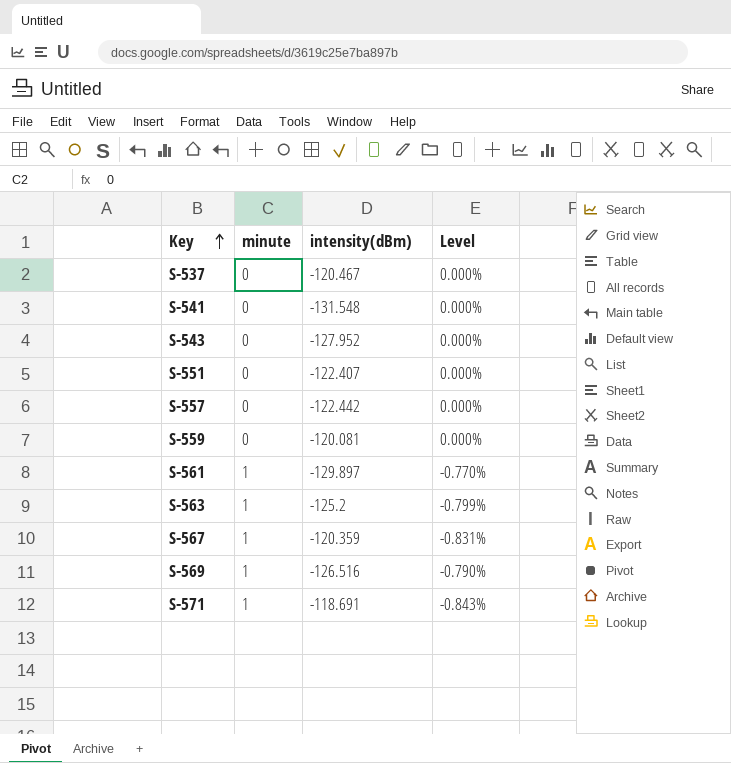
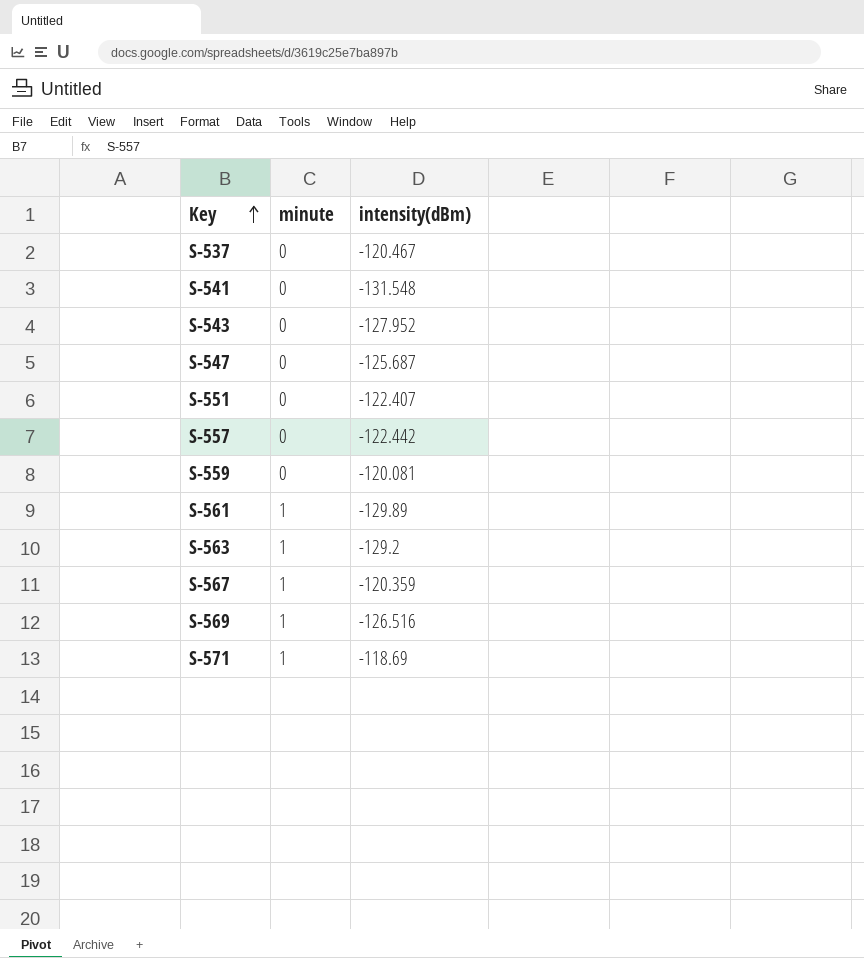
column Level | formula: [minute] / [intensity(dBm)] -> none
row S-547: none -> 0 | -125.687
S-561 | intensity(dBm): -129.897 -> -129.89
S-563 | intensity(dBm): -125.2 -> -129.2
S-571 | intensity(dBm): -118.691 -> -118.69

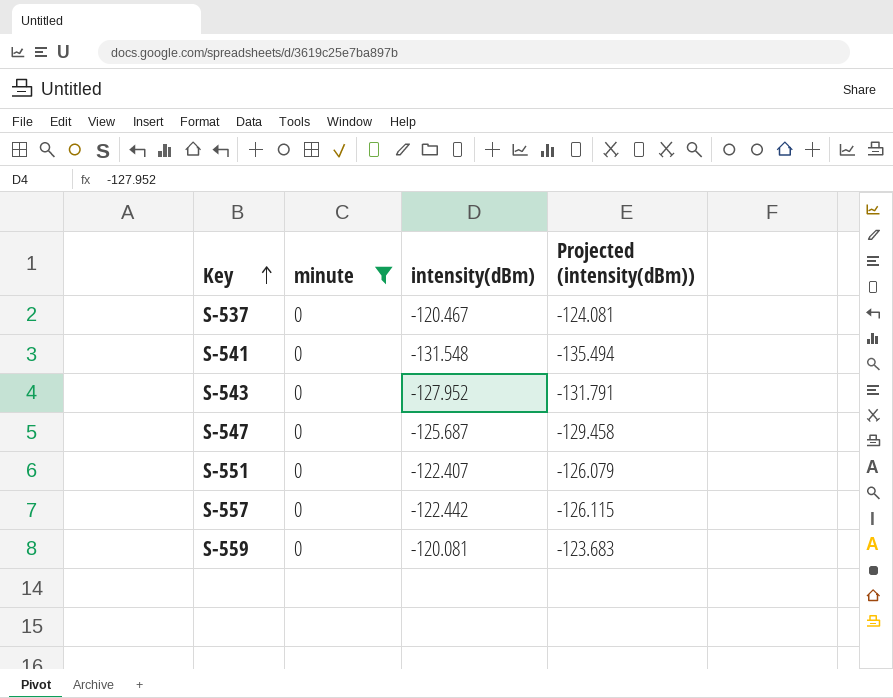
filter: none -> minute = 0
column Projected (intensity(dBm)) | formula: none -> [intensity(dBm)] * 1.03

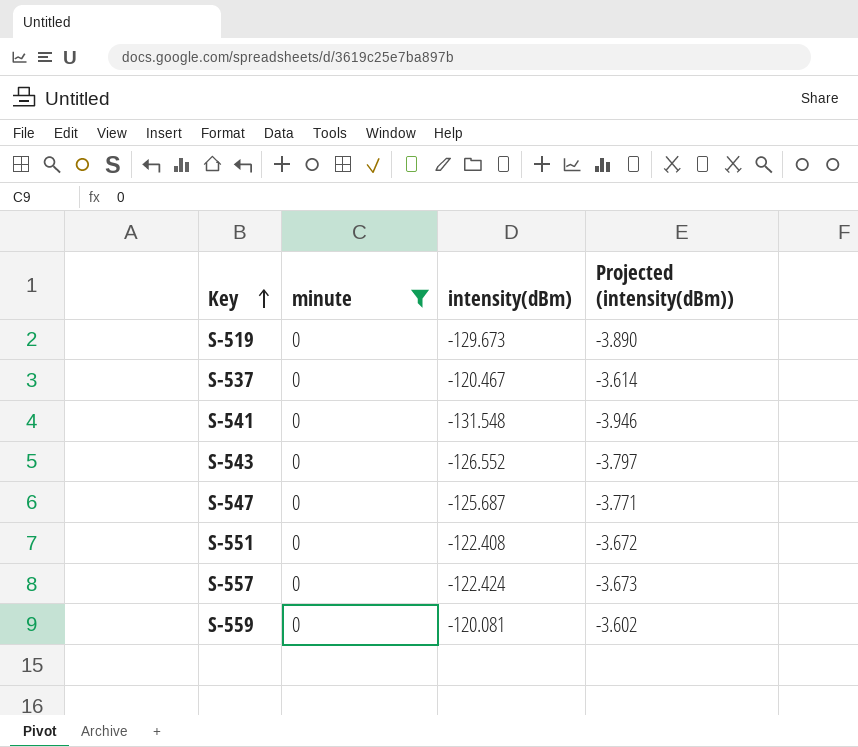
column Projected (intensity(dBm)) | formula: [intensity(dBm)] * 1.03 -> [intensity(dBm)] * 0.03
row S-519: none -> 0 | -129.673 | -3.890
S-543 | intensity(dBm): -127.952 -> -126.552
S-551 | intensity(dBm): -122.407 -> -122.408
S-557 | intensity(dBm): -122.442 -> -122.424

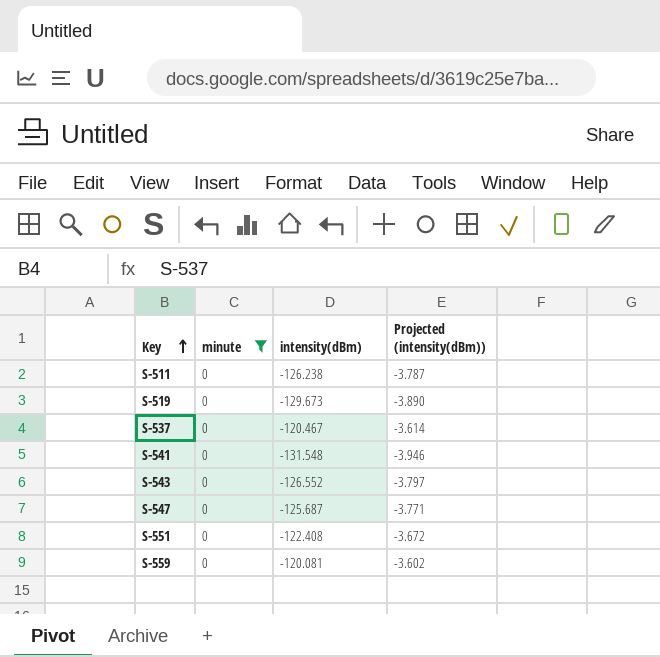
row S-557: 0 | -122.424 | -3.673 -> none
row S-511: none -> 0 | -126.238 | -3.787

